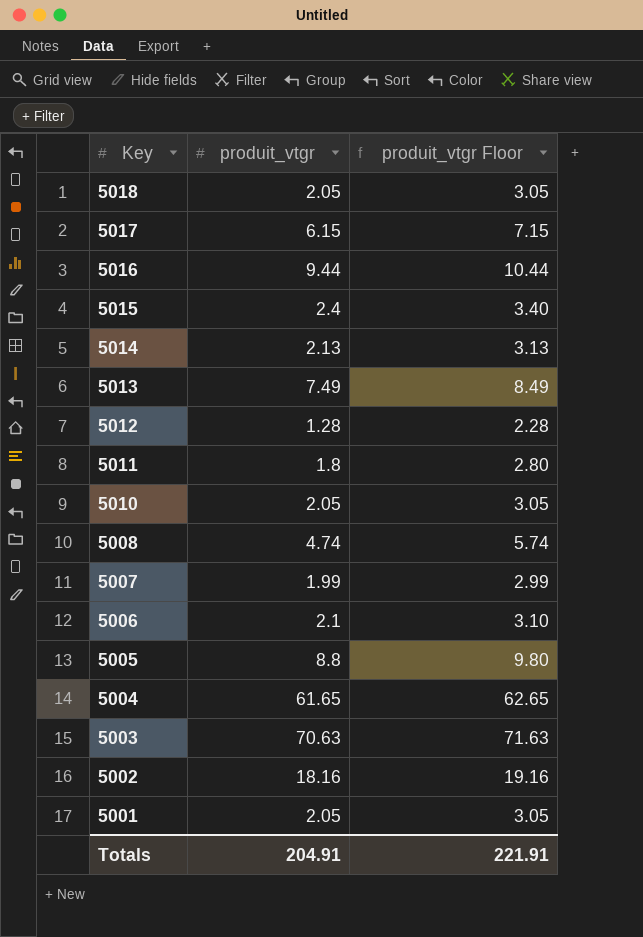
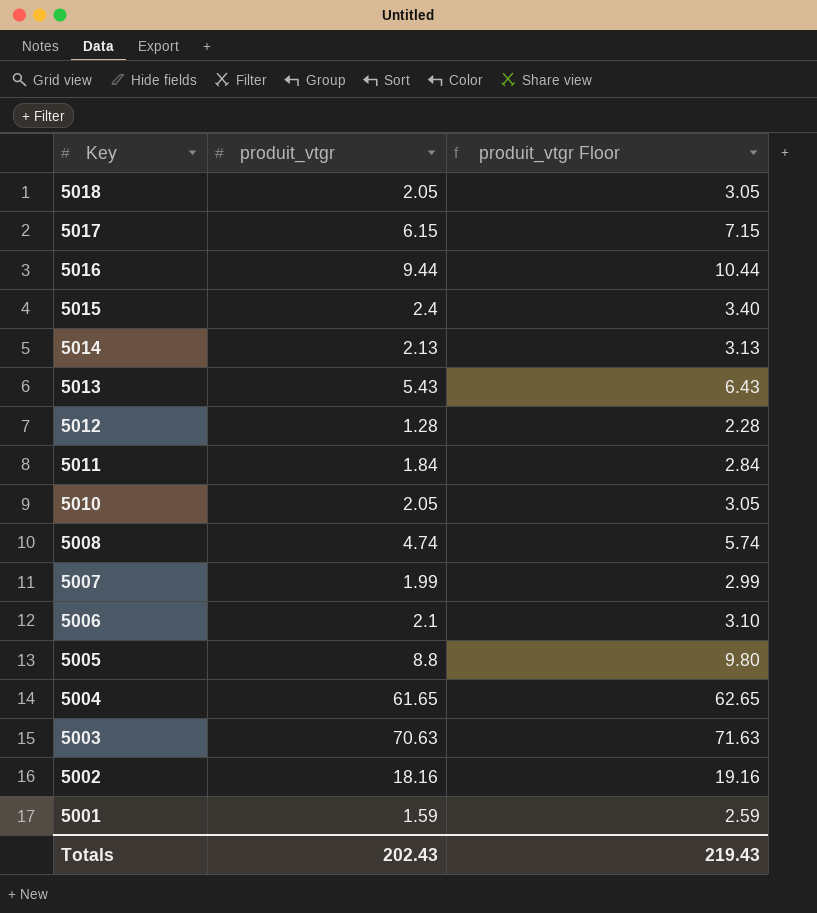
5013 | produit_vtgr: 7.49 -> 5.43
5013 | produit_vtgr Floor: 8.49 -> 6.43
5011 | produit_vtgr: 1.8 -> 1.84
5011 | produit_vtgr Floor: 2.80 -> 2.84
5001 | produit_vtgr: 2.05 -> 1.59
5001 | produit_vtgr Floor: 3.05 -> 2.59
Totals | produit_vtgr: 204.91 -> 202.43
Totals | produit_vtgr Floor: 221.91 -> 219.43

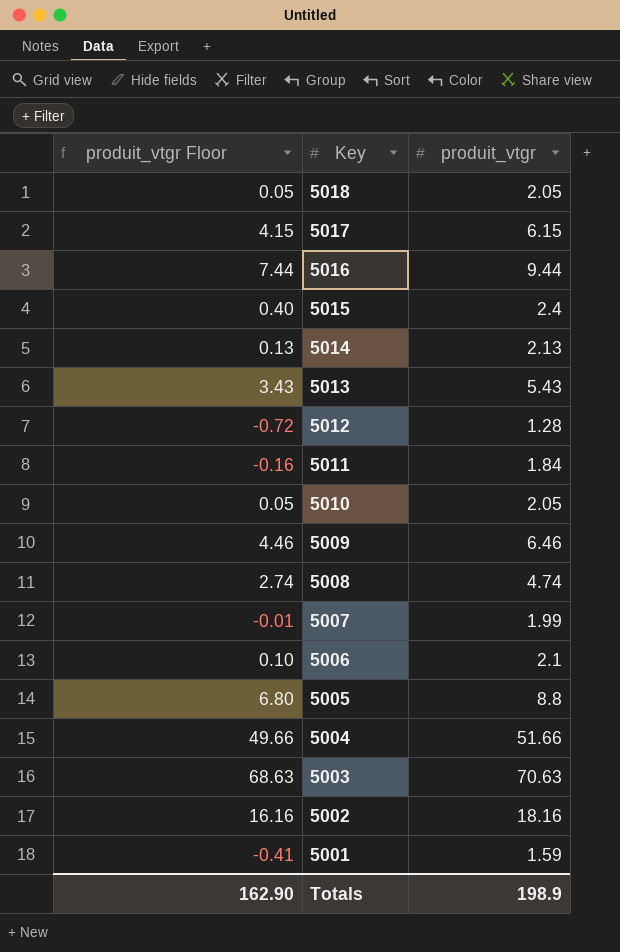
column produit_vtgr Floor | formula: [produit_vtgr] + 1 -> [produit_vtgr] - 2
column produit_vtgr Floor | position: 3 -> 1
row 5009: none -> 4.46 | 6.46
5004 | produit_vtgr: 61.65 -> 51.66
Totals | produit_vtgr Floor: 219.43 -> 162.90
Totals | produit_vtgr: 202.43 -> 198.9

